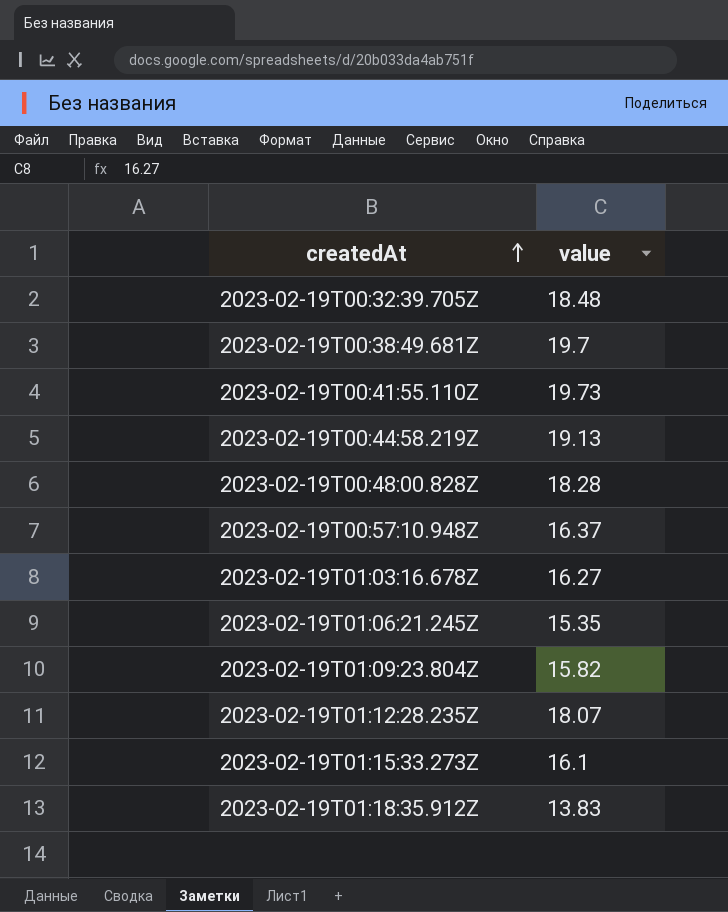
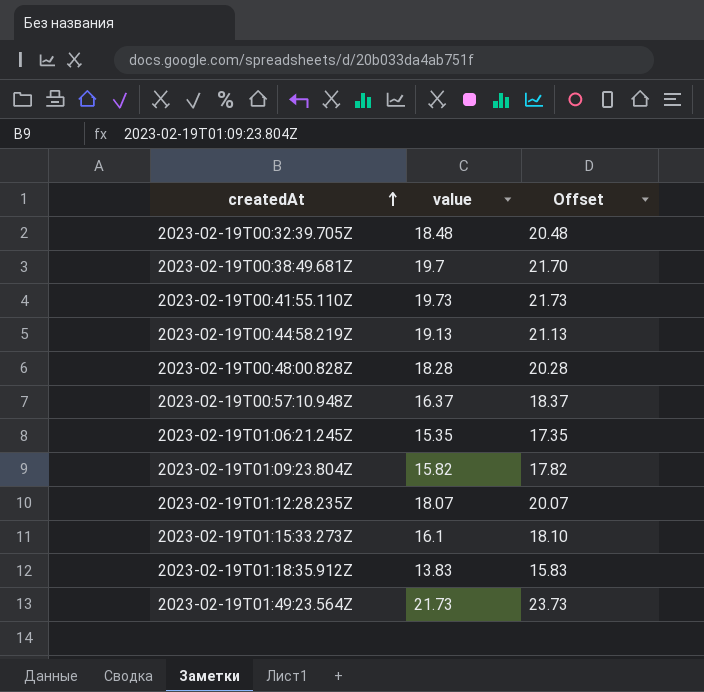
column Offset | formula: none -> [value] + 2
row 2023-02-19T01:03:16.678Z: 16.27 -> none
row 2023-02-19T01:49:23.564Z: none -> 21.73 | 23.73

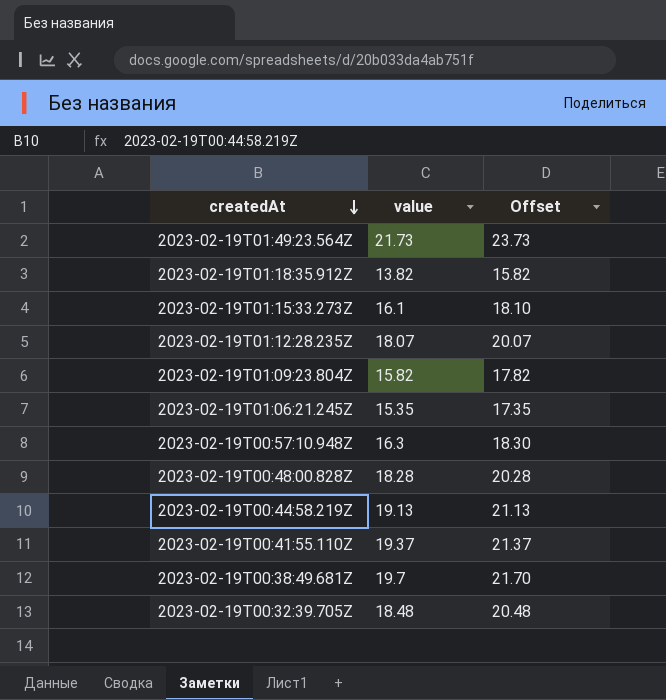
row order: createdAt ascending -> createdAt descending
2023-02-19T01:18:35.912Z | value: 13.83 -> 13.82
2023-02-19T01:18:35.912Z | Offset: 15.83 -> 15.82
2023-02-19T00:57:10.948Z | value: 16.37 -> 16.3
2023-02-19T00:57:10.948Z | Offset: 18.37 -> 18.30
2023-02-19T00:41:55.110Z | value: 19.73 -> 19.37
2023-02-19T00:41:55.110Z | Offset: 21.73 -> 21.37

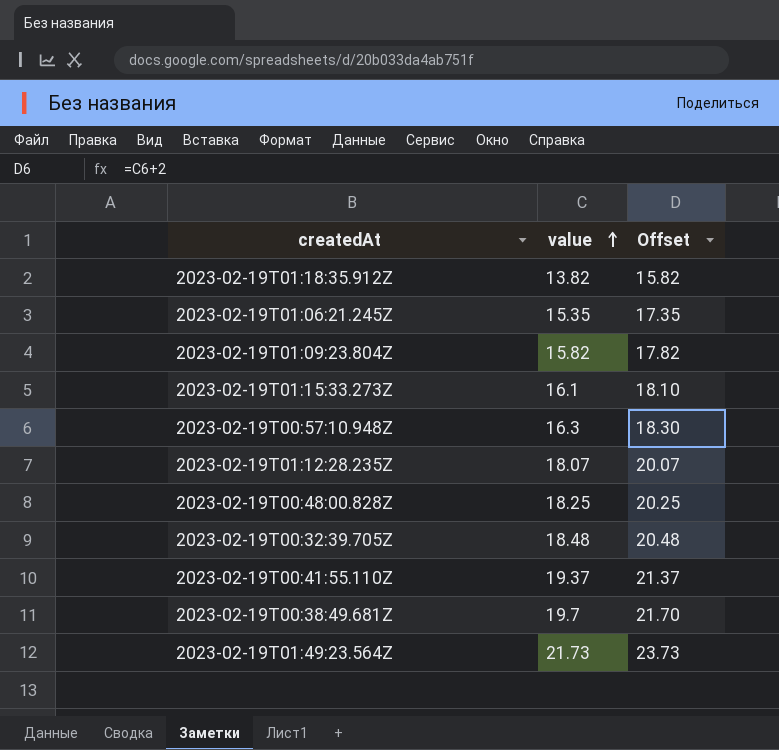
row order: createdAt descending -> value ascending
row 2023-02-19T00:44:58.219Z: 19.13 | 21.13 -> none
2023-02-19T00:48:00.828Z | value: 18.28 -> 18.25
2023-02-19T00:48:00.828Z | Offset: 20.28 -> 20.25

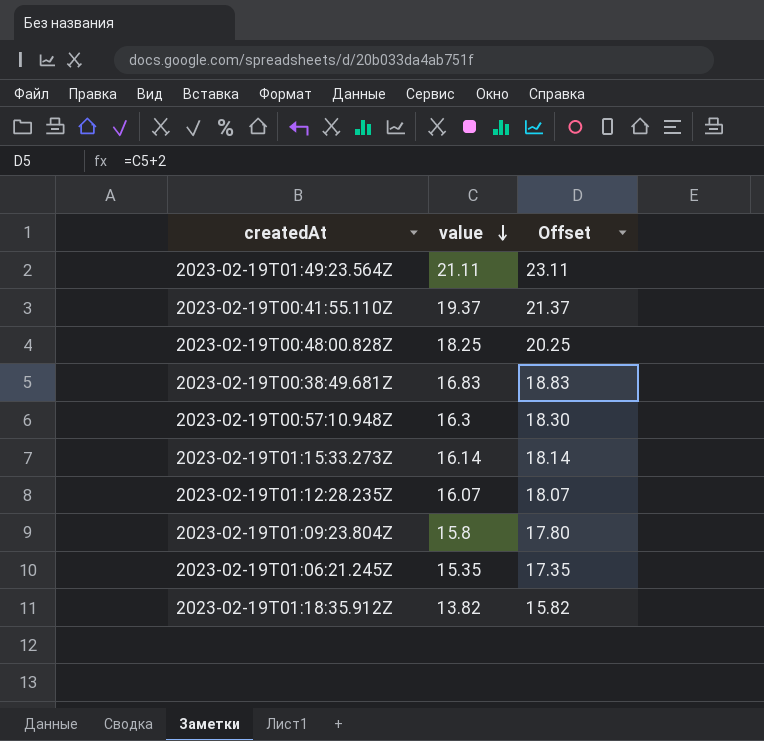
row order: value ascending -> value descending
row 2023-02-19T00:32:39.705Z: 18.48 | 20.48 -> none
2023-02-19T01:49:23.564Z | value: 21.73 -> 21.11
2023-02-19T01:49:23.564Z | Offset: 23.73 -> 23.11
2023-02-19T00:38:49.681Z | value: 19.7 -> 16.83
2023-02-19T00:38:49.681Z | Offset: 21.70 -> 18.83
2023-02-19T01:15:33.273Z | value: 16.1 -> 16.14
2023-02-19T01:15:33.273Z | Offset: 18.10 -> 18.14
2023-02-19T01:12:28.235Z | value: 18.07 -> 16.07
2023-02-19T01:12:28.235Z | Offset: 20.07 -> 18.07
2023-02-19T01:09:23.804Z | value: 15.82 -> 15.8
2023-02-19T01:09:23.804Z | Offset: 17.82 -> 17.80

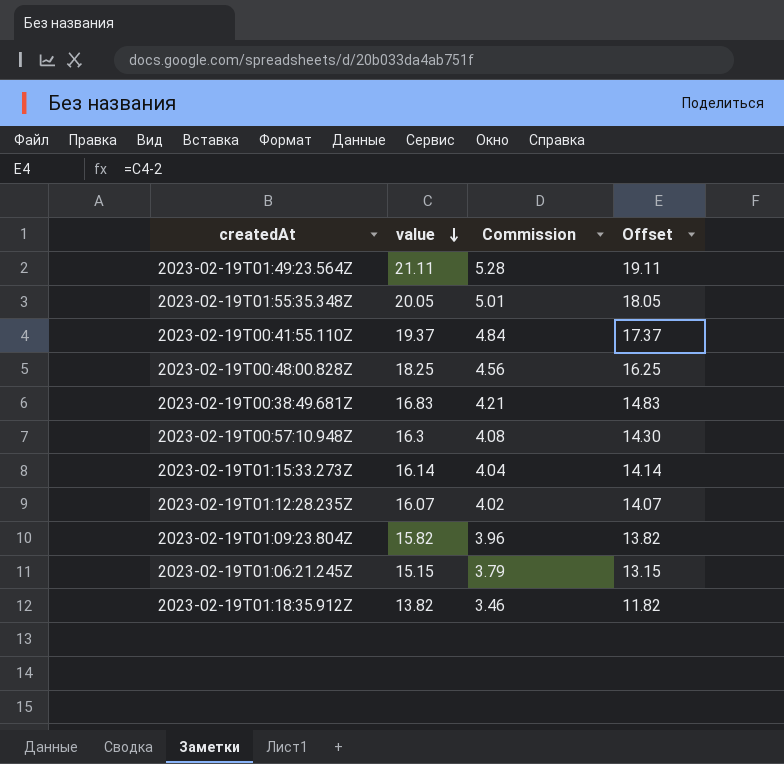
column Commission | formula: none -> [value] * 0.25
column Offset | formula: [value] + 2 -> [value] - 2
row 2023-02-19T01:55:35.348Z: none -> 20.05 | 5.01 | 18.05
2023-02-19T01:09:23.804Z | value: 15.8 -> 15.82
2023-02-19T01:06:21.245Z | value: 15.35 -> 15.15

